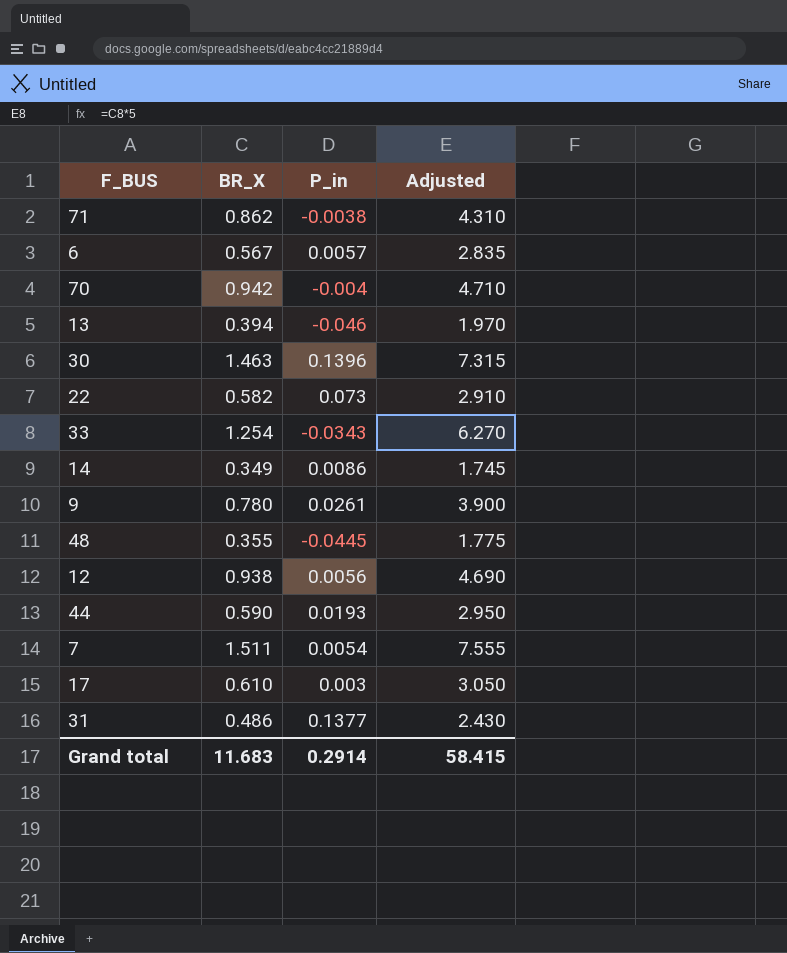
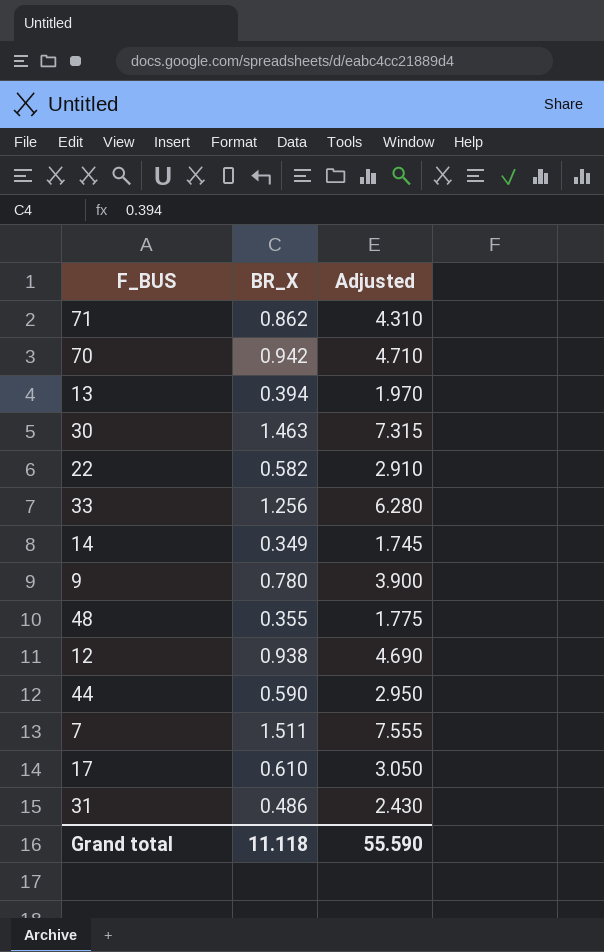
column P_in | position: 3 -> none
row 6: 0.567 | 0.0057 | 2.835 -> none
33 | BR_X: 1.254 -> 1.256
33 | Adjusted: 6.270 -> 6.280
Grand total | BR_X: 11.683 -> 11.118
Grand total | Adjusted: 58.415 -> 55.590

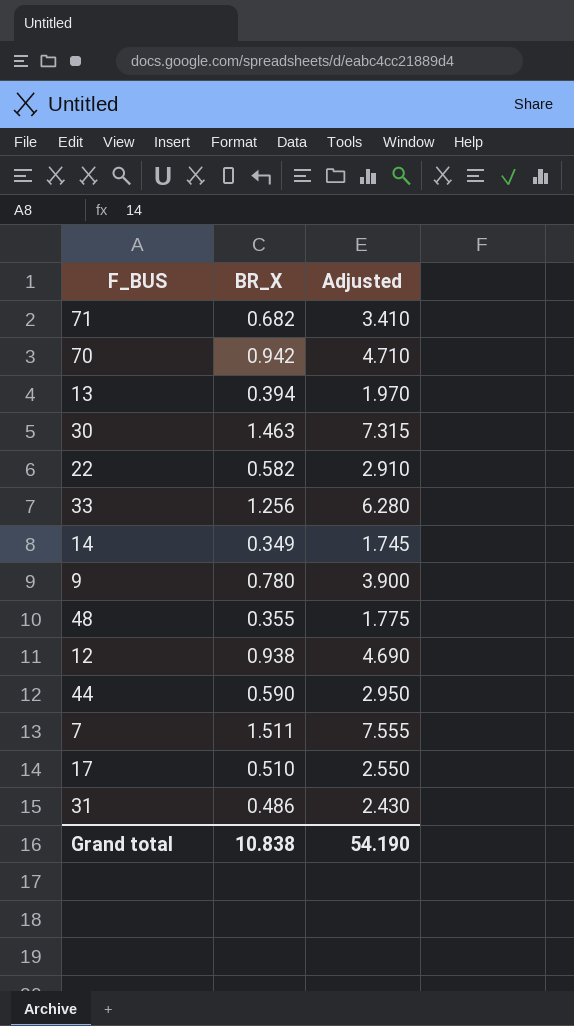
71 | BR_X: 0.862 -> 0.682
71 | Adjusted: 4.310 -> 3.410
17 | BR_X: 0.610 -> 0.510
17 | Adjusted: 3.050 -> 2.550
Grand total | BR_X: 11.118 -> 10.838
Grand total | Adjusted: 55.590 -> 54.190

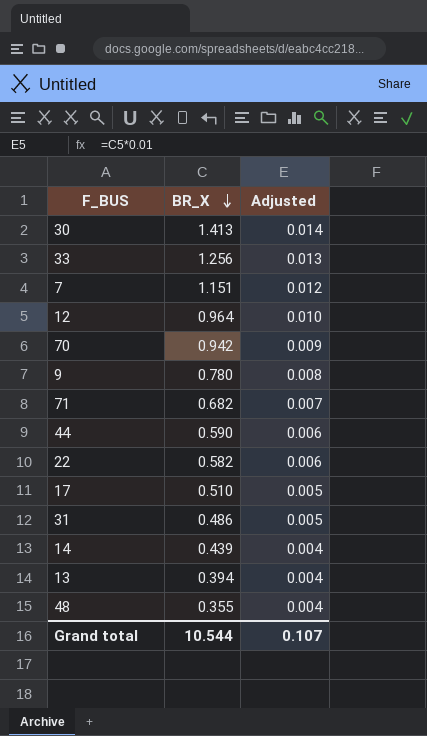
row order: none -> BR_X descending
column Adjusted | formula: [BR_X] * 5 -> [BR_X] * 0.01
30 | BR_X: 1.463 -> 1.413
7 | BR_X: 1.511 -> 1.151
12 | BR_X: 0.938 -> 0.964
14 | BR_X: 0.349 -> 0.439
Grand total | BR_X: 10.838 -> 10.544
Grand total | Adjusted: 54.190 -> 0.107

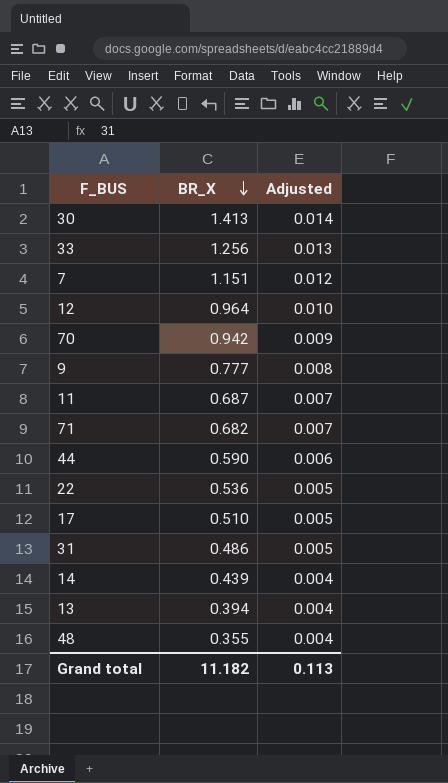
9 | BR_X: 0.780 -> 0.777
row 11: none -> 0.687 | 0.007
22 | BR_X: 0.582 -> 0.536
22 | Adjusted: 0.006 -> 0.005
Grand total | BR_X: 10.544 -> 11.182
Grand total | Adjusted: 0.107 -> 0.113

